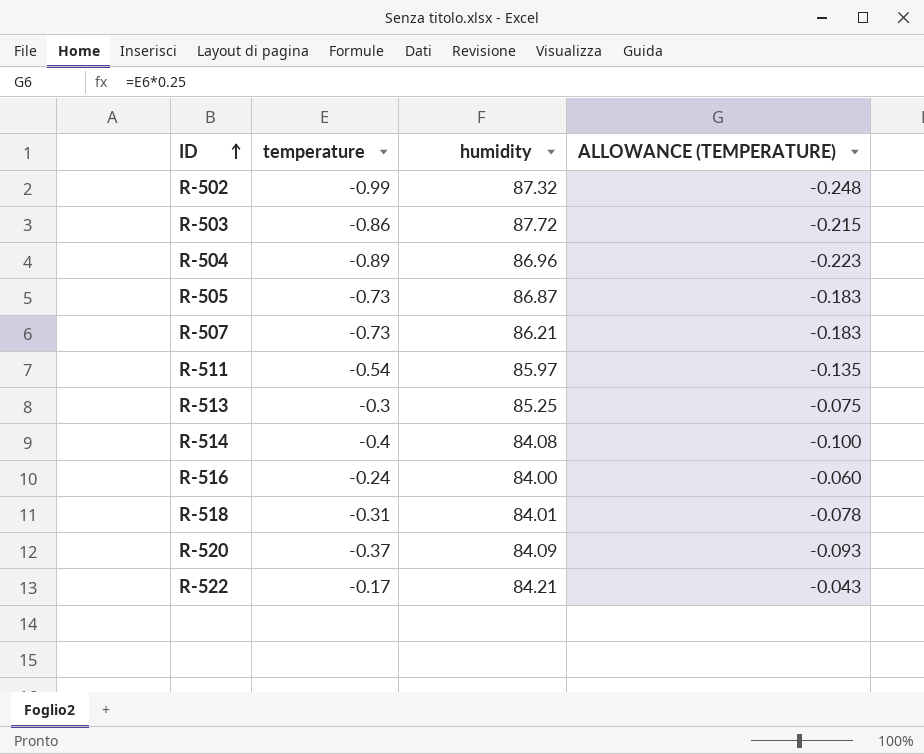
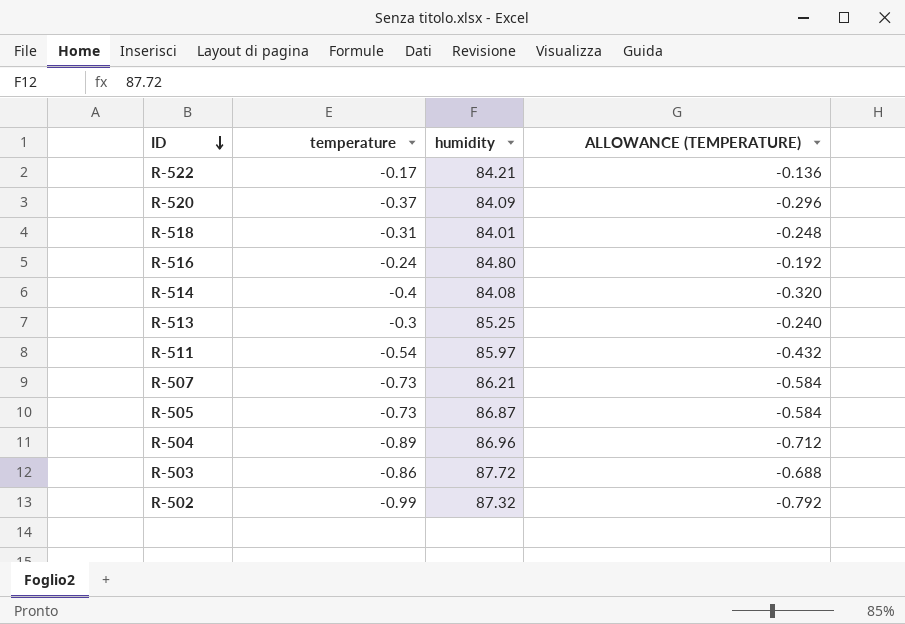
row order: ID ascending -> ID descending
column ALLOWANCE (TEMPERATURE) | formula: [temperature] * 0.25 -> [temperature] * 0.8
R-516 | humidity: 84.00 -> 84.80

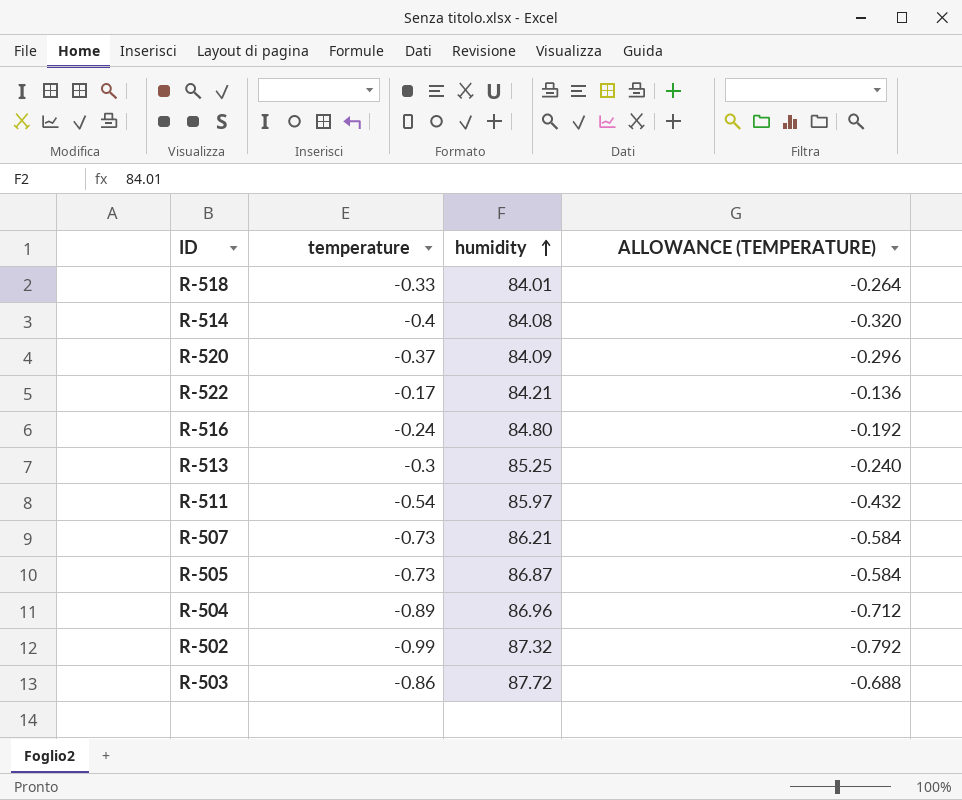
row order: ID descending -> humidity ascending
R-518 | temperature: -0.31 -> -0.33
R-518 | ALLOWANCE (TEMPERATURE): -0.248 -> -0.264

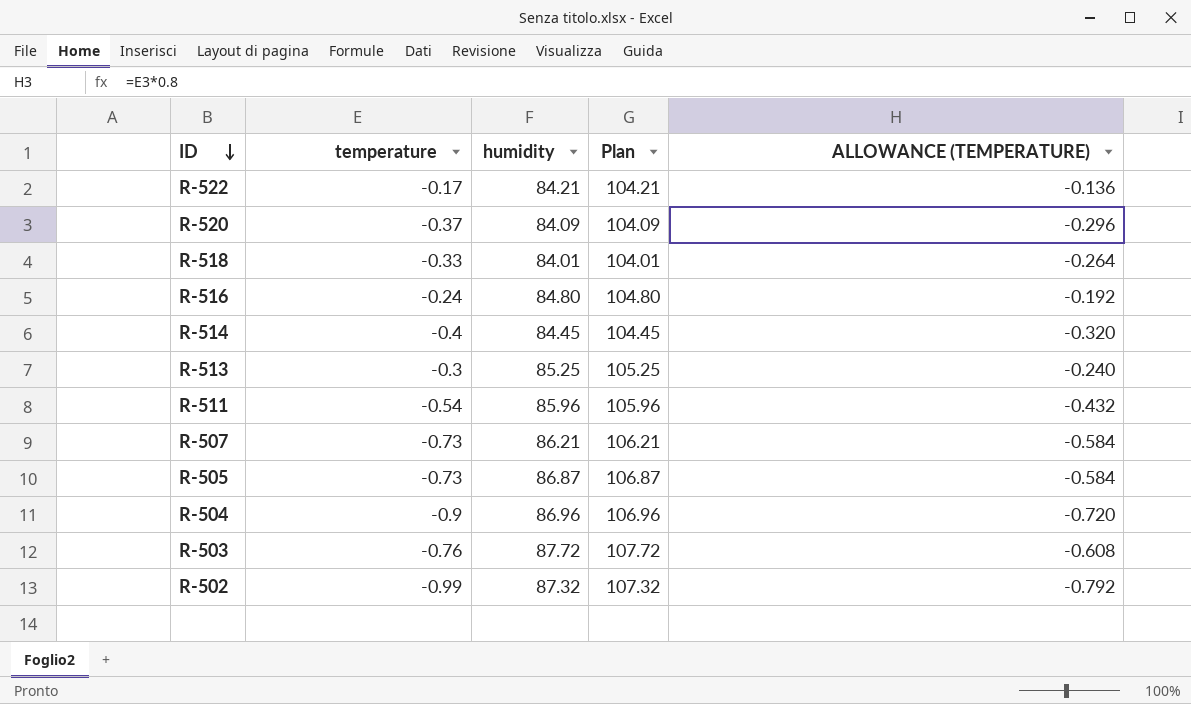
row order: humidity ascending -> ID descending
column Plan | formula: none -> [humidity] + 20
R-514 | humidity: 84.08 -> 84.45
R-511 | humidity: 85.97 -> 85.96
R-504 | temperature: -0.89 -> -0.9
R-504 | ALLOWANCE (TEMPERATURE): -0.712 -> -0.720
R-503 | temperature: -0.86 -> -0.76
R-503 | ALLOWANCE (TEMPERATURE): -0.688 -> -0.608

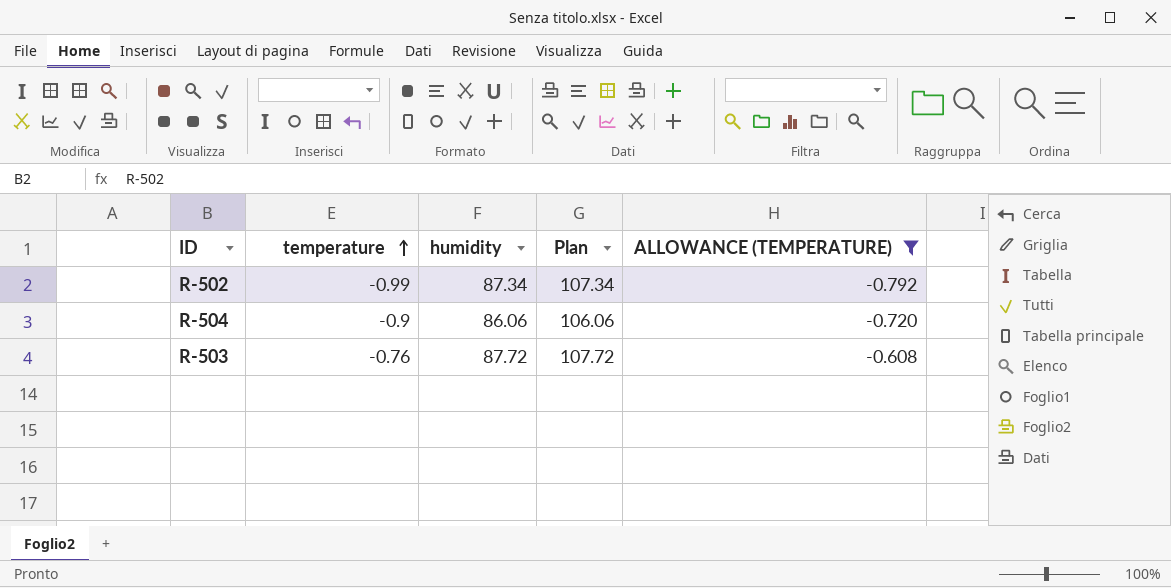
filter: none -> ALLOWANCE (TEMPERATURE) <= -0.608
row order: ID descending -> temperature ascending
R-502 | humidity: 87.32 -> 87.34
R-502 | Plan: 107.32 -> 107.34
R-504 | humidity: 86.96 -> 86.06
R-504 | Plan: 106.96 -> 106.06

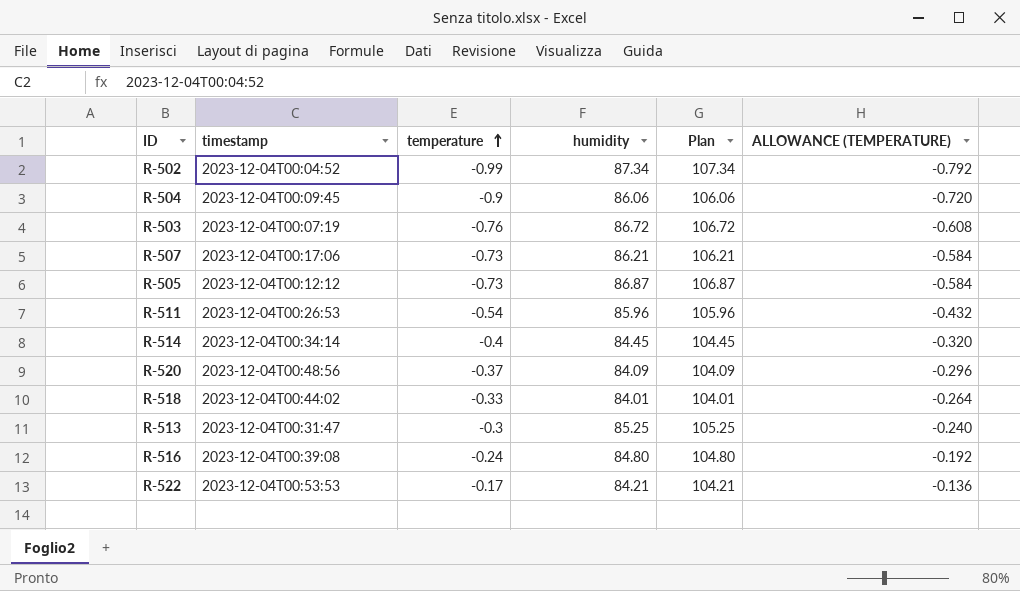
filter: ALLOWANCE (TEMPERATURE) <= -0.608 -> none
column timestamp | position: none -> 2
R-503 | humidity: 87.72 -> 86.72
R-503 | Plan: 107.72 -> 106.72

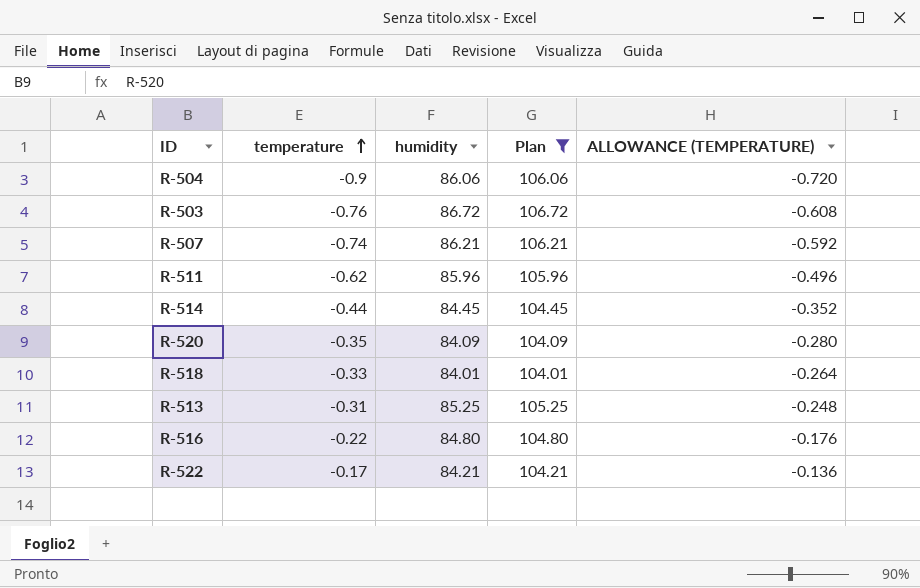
filter: none -> Plan <= 106.72
column timestamp | position: 2 -> none
R-507 | temperature: -0.73 -> -0.74
R-507 | ALLOWANCE (TEMPERATURE): -0.584 -> -0.592
R-511 | temperature: -0.54 -> -0.62
R-511 | ALLOWANCE (TEMPERATURE): -0.432 -> -0.496
R-514 | temperature: -0.4 -> -0.44
R-514 | ALLOWANCE (TEMPERATURE): -0.320 -> -0.352
R-520 | temperature: -0.37 -> -0.35
R-520 | ALLOWANCE (TEMPERATURE): -0.296 -> -0.280
R-513 | temperature: -0.3 -> -0.31
R-513 | ALLOWANCE (TEMPERATURE): -0.240 -> -0.248
R-516 | temperature: -0.24 -> -0.22
R-516 | ALLOWANCE (TEMPERATURE): -0.192 -> -0.176

